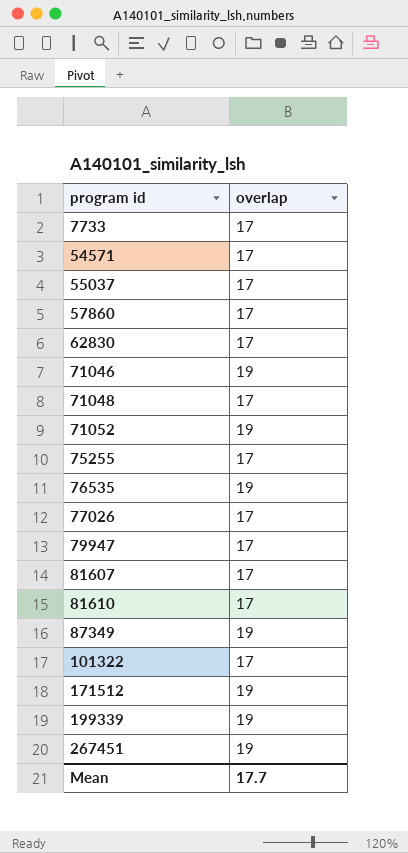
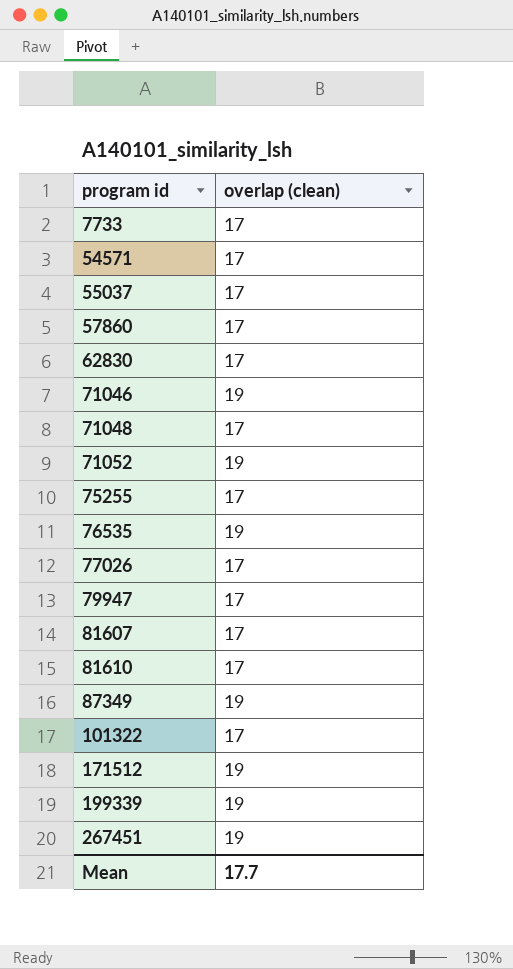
column name: overlap -> overlap (clean)

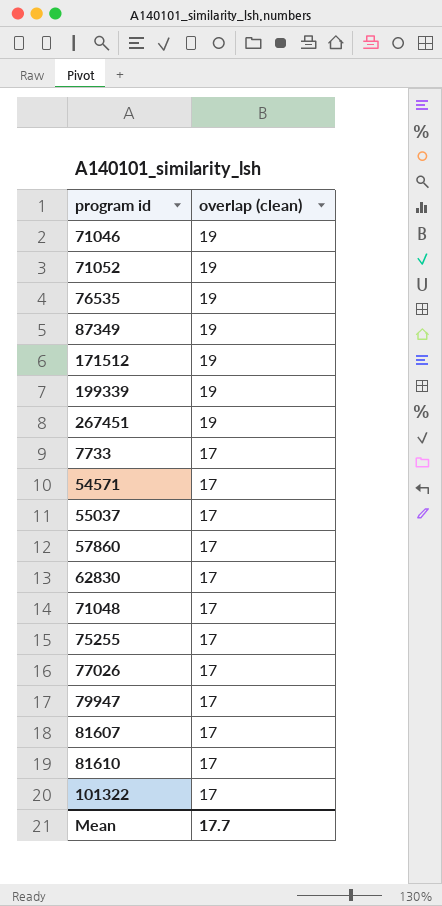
row order: program id ascending -> overlap (clean) descending

